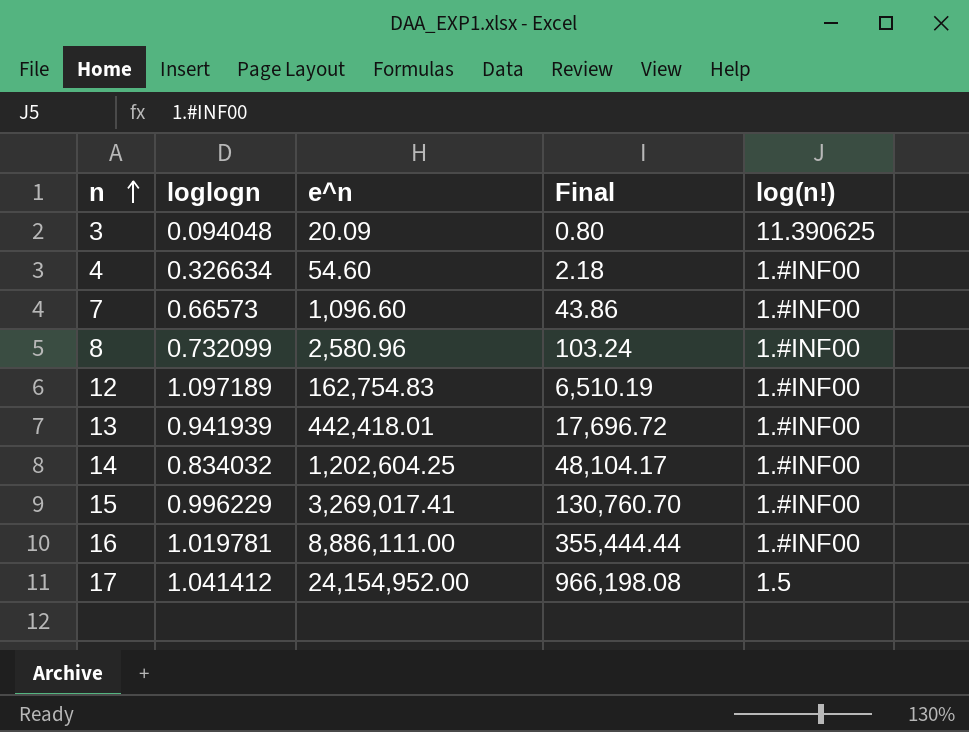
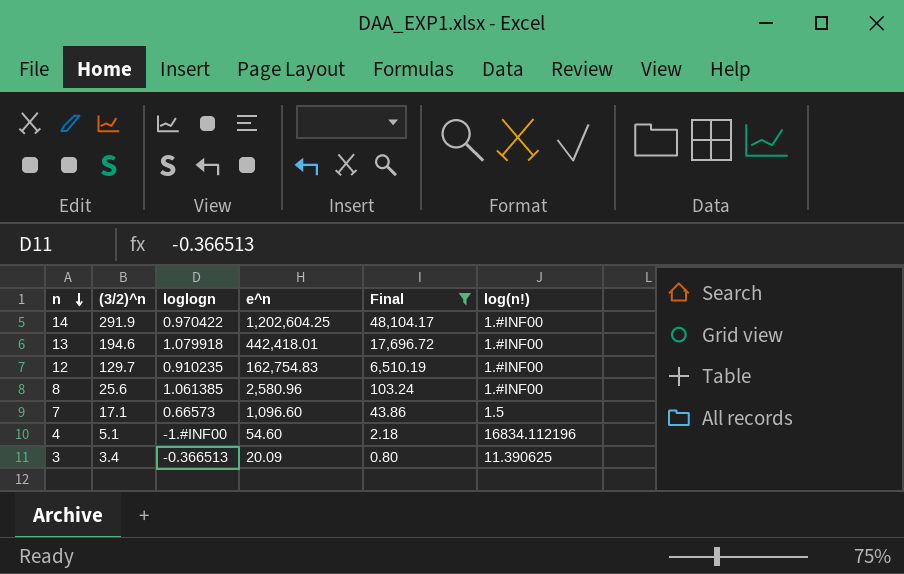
filter: none -> Final <= 48,104.17
row order: n ascending -> n descending
column (3/2)^n | position: none -> 2
14 | loglogn: 0.834032 -> 0.970422
13 | loglogn: 0.941939 -> 1.079918
12 | loglogn: 1.097189 -> 0.910235
8 | loglogn: 0.732099 -> 1.061385
7 | log(n!): 1.#INF00 -> 1.5
4 | loglogn: 0.326634 -> -1.#INF00
4 | log(n!): 1.#INF00 -> 16834.112196
3 | loglogn: 0.094048 -> -0.366513

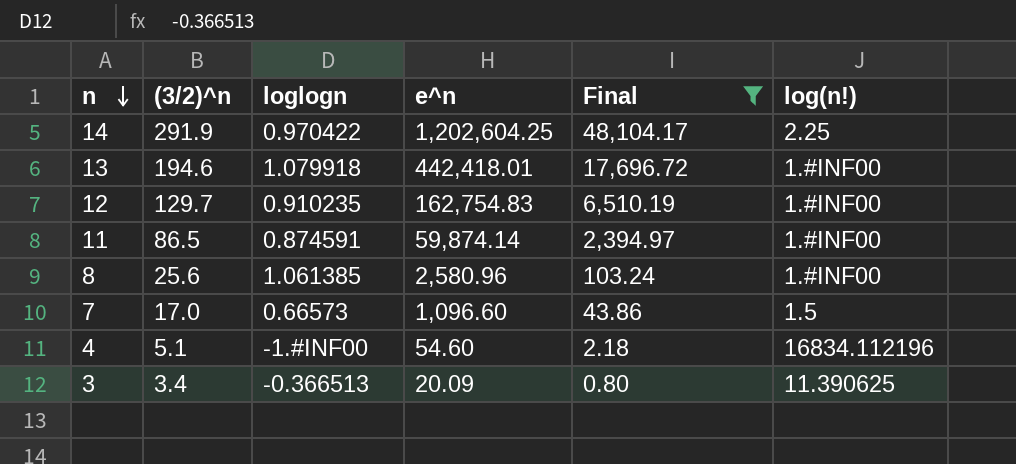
14 | log(n!): 1.#INF00 -> 2.25
row 11: none -> 86.5 | 0.874591 | 59,874.14 | 2,394.97 | 1.#INF00
7 | (3/2)^n: 17.1 -> 17.0

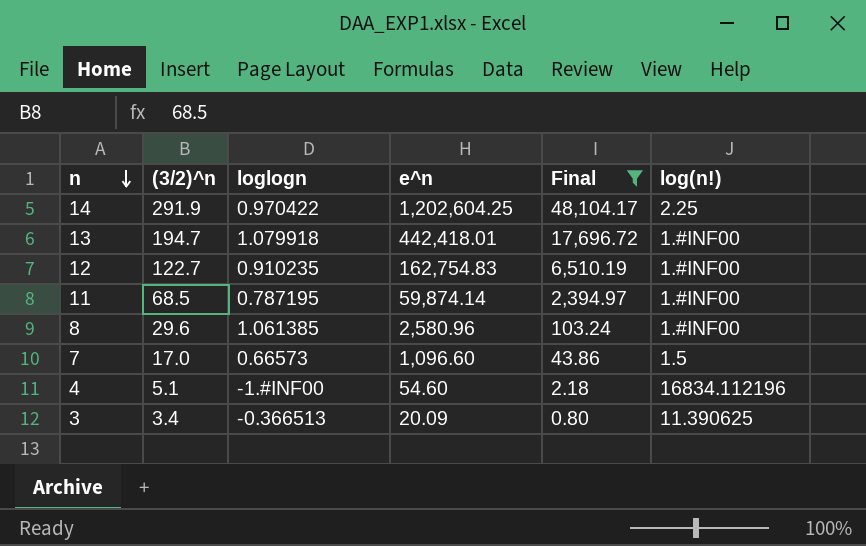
13 | (3/2)^n: 194.6 -> 194.7
12 | (3/2)^n: 129.7 -> 122.7
11 | (3/2)^n: 86.5 -> 68.5
11 | loglogn: 0.874591 -> 0.787195
8 | (3/2)^n: 25.6 -> 29.6

